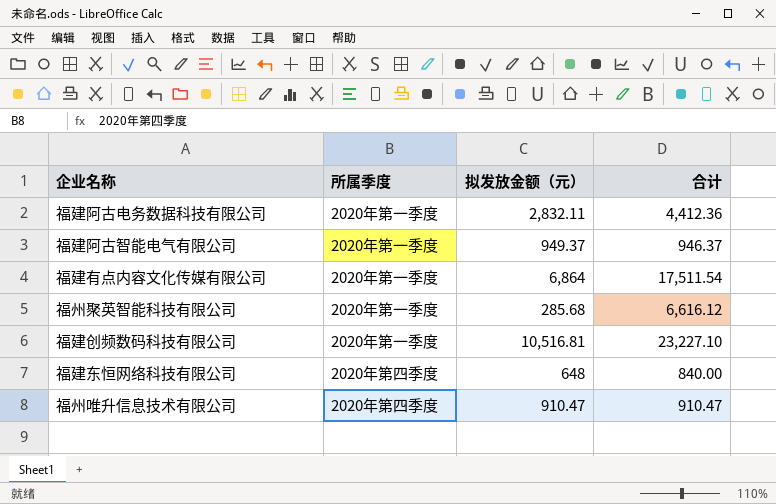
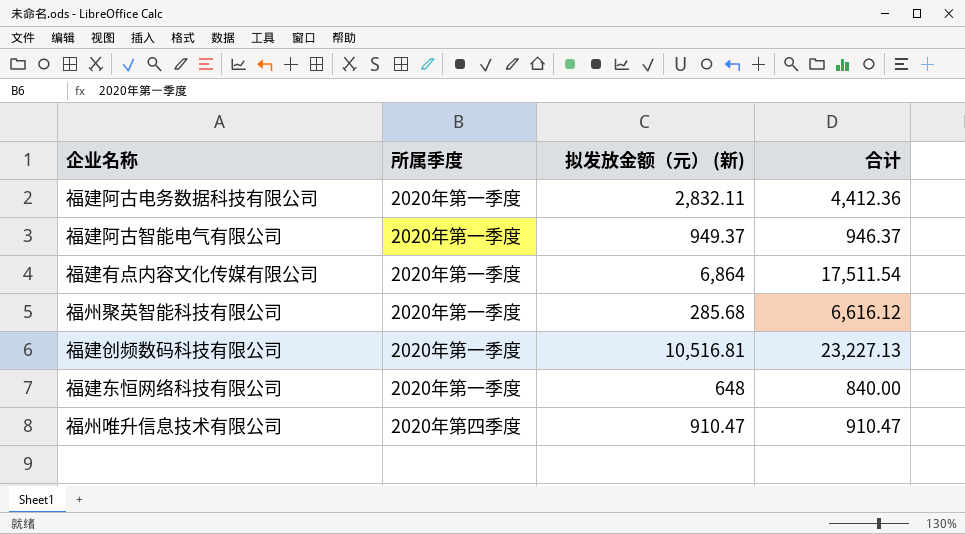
column name: 拟发放金额（元） -> 拟发放金额（元） (新)
福建创频数码科技有限公司 | 合计: 23,227.10 -> 23,227.13
福建东恒网络科技有限公司 | 所属季度: 2020年第四季度 -> 2020年第一季度

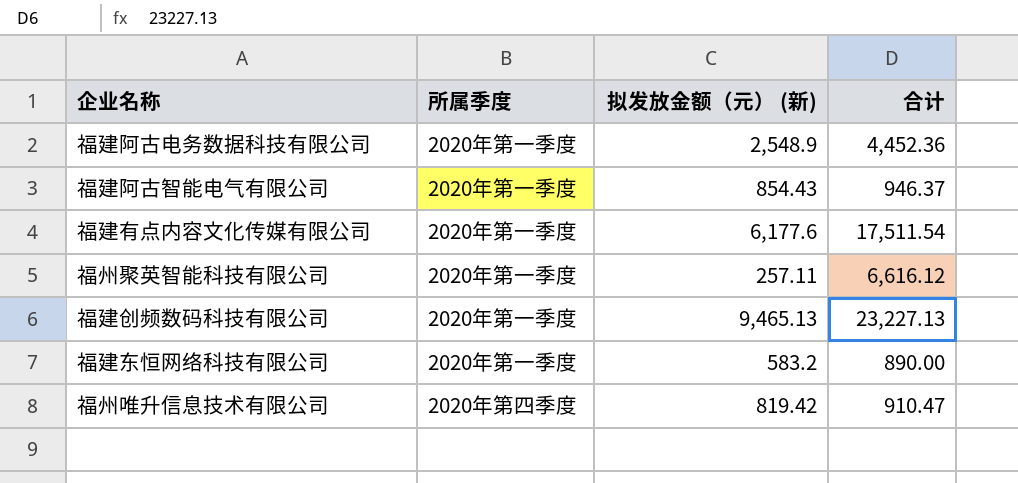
福建阿古电务数据科技有限公司 | 拟发放金额（元） (新): 2,832.11 -> 2,548.9
福建阿古电务数据科技有限公司 | 合计: 4,412.36 -> 4,452.36
福建阿古智能电气有限公司 | 拟发放金额（元） (新): 949.37 -> 854.43
福建有点内容文化传媒有限公司 | 拟发放金额（元） (新): 6,864 -> 6,177.6
福州聚英智能科技有限公司 | 拟发放金额（元） (新): 285.68 -> 257.11
福建创频数码科技有限公司 | 拟发放金额（元） (新): 10,516.81 -> 9,465.13
福建东恒网络科技有限公司 | 拟发放金额（元） (新): 648 -> 583.2
福建东恒网络科技有限公司 | 合计: 840.00 -> 890.00
福州唯升信息技术有限公司 | 拟发放金额（元） (新): 910.47 -> 819.42

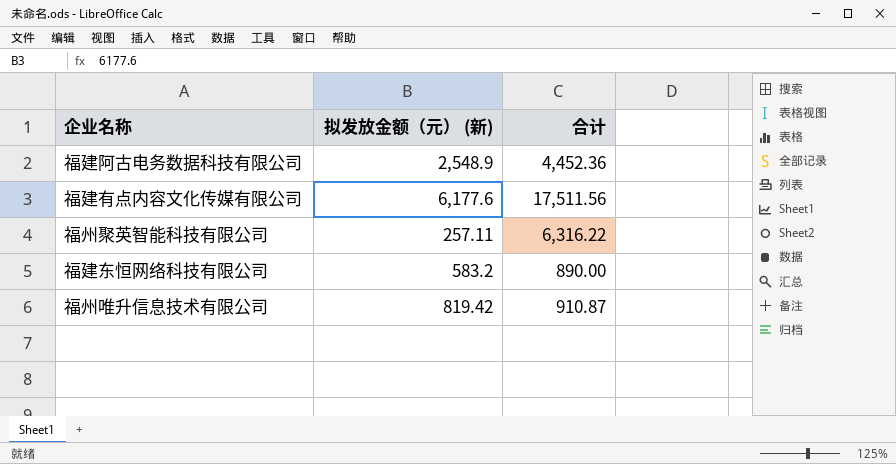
column 所属季度 | position: 2 -> none
row 福建阿古智能电气有限公司: 2020年第一季度 | 854.43 | 946.37 -> none
row 福建创频数码科技有限公司: 2020年第一季度 | 9,465.13 | 23,227.13 -> none
福建有点内容文化传媒有限公司 | 合计: 17,511.54 -> 17,511.56
福州聚英智能科技有限公司 | 合计: 6,616.12 -> 6,316.22
福州唯升信息技术有限公司 | 合计: 910.47 -> 910.87

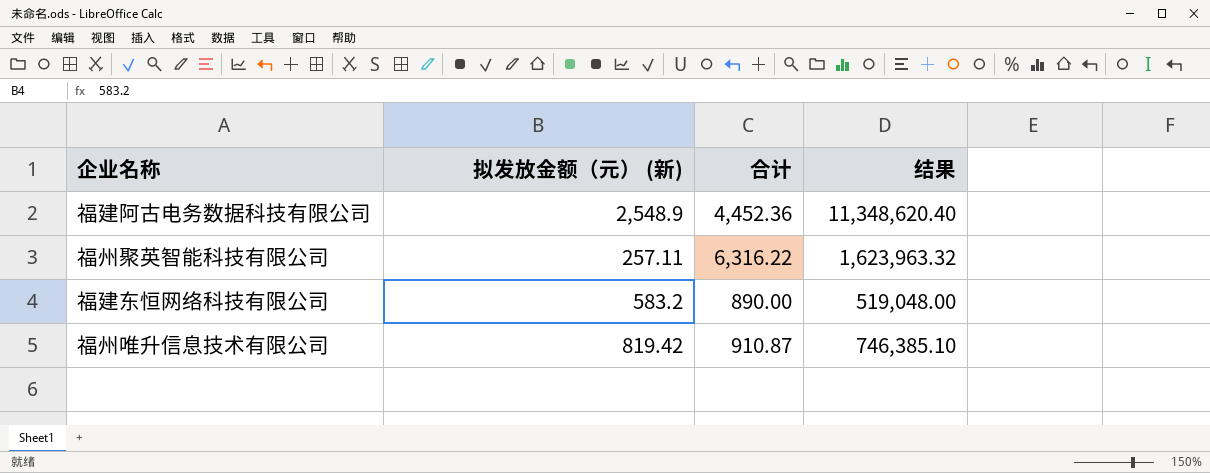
column 结果 | formula: none -> [拟发放金额（元） (新)] * [合计]
row 福建有点内容文化传媒有限公司: 6,177.6 | 17,511.56 -> none

